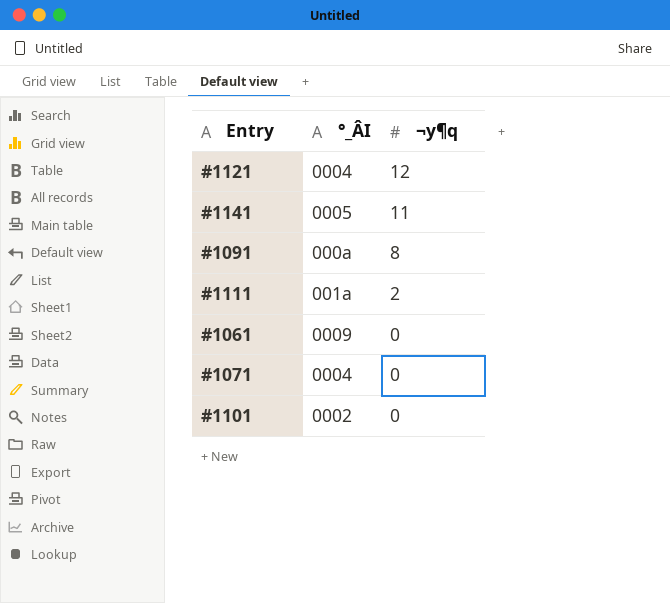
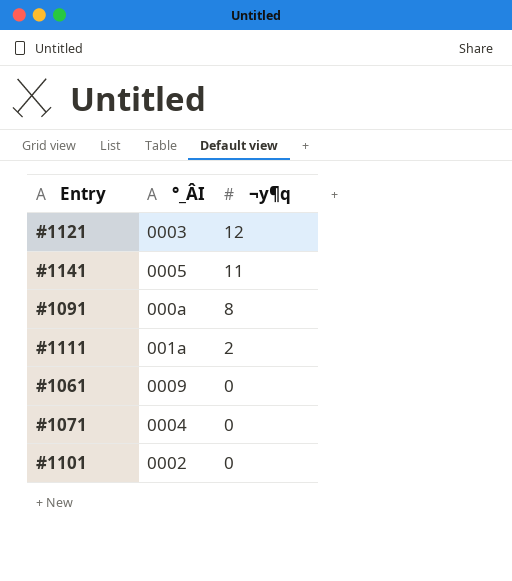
#1121 | °_ÂI: 0004 -> 0003

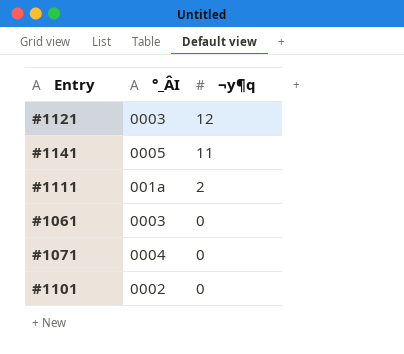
row #1091: 000a | 8 -> none
#1061 | °_ÂI: 0009 -> 0003

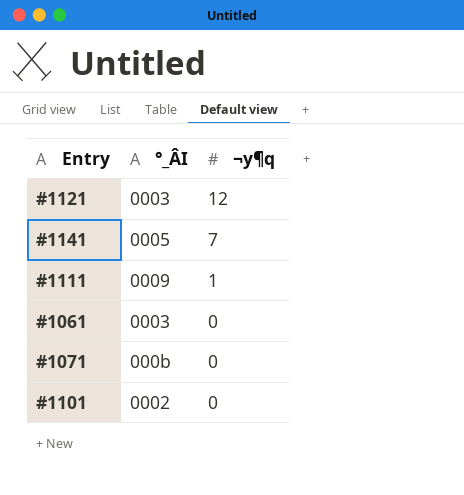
#1141 | ¬y¶q: 11 -> 7
#1111 | °_ÂI: 001a -> 0009
#1111 | ¬y¶q: 2 -> 1
#1071 | °_ÂI: 0004 -> 000b

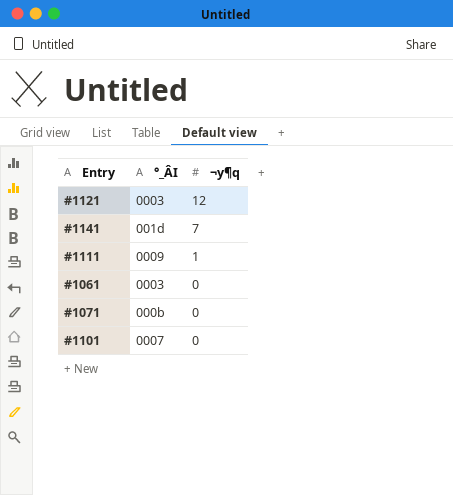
#1141 | °_ÂI: 0005 -> 001d
#1101 | °_ÂI: 0002 -> 0007

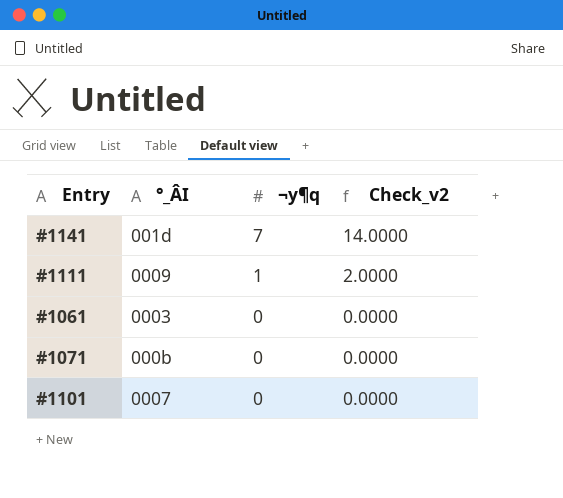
column Check_v2 | formula: none -> [¬y¶q] * 2
row #1121: 0003 | 12 -> none

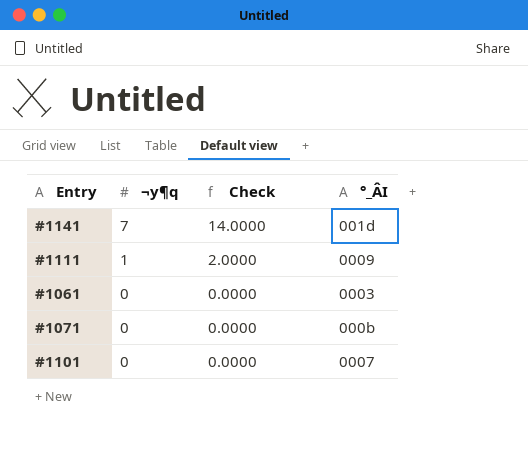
column name: Check_v2 -> Check
column °_ÂI | position: 2 -> 4

